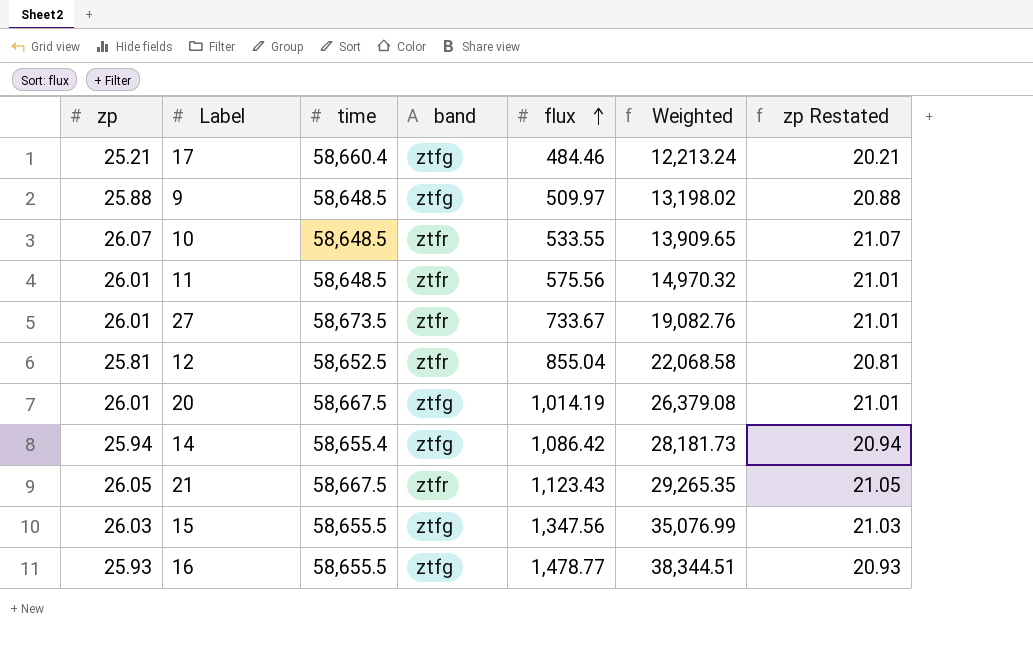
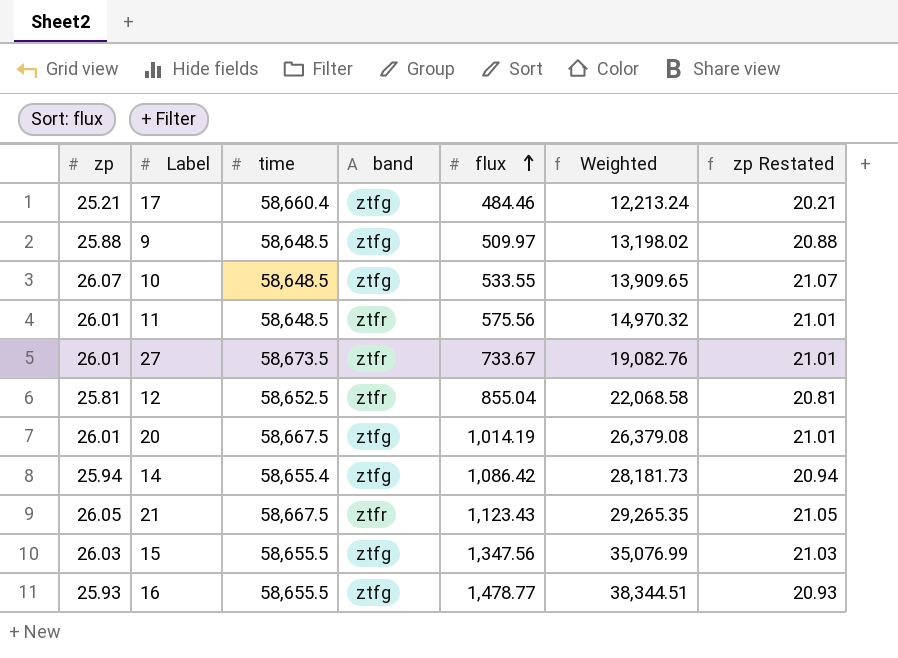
10 | band: ztfr -> ztfg

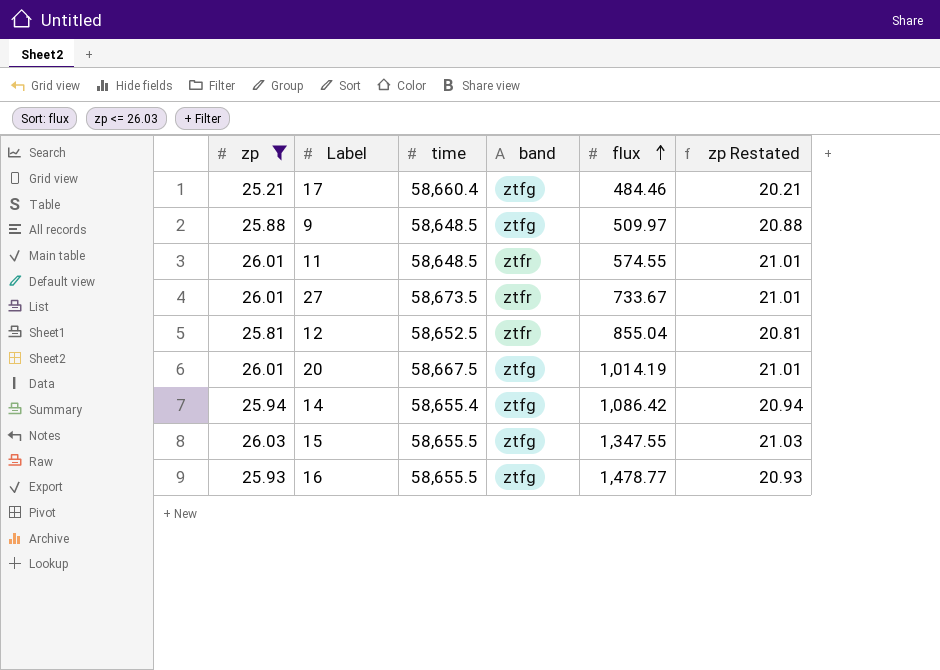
filter: none -> zp <= 26.03
column Weighted | formula: [zp] * [flux] -> none
11 | flux: 575.56 -> 574.55
15 | flux: 1,347.56 -> 1,347.55

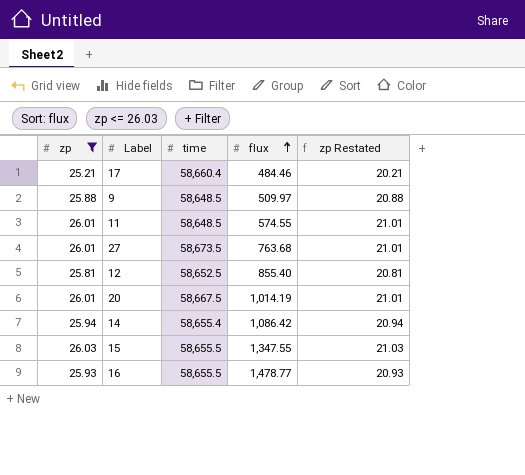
column band | position: 4 -> none
27 | flux: 733.67 -> 763.68
12 | flux: 855.04 -> 855.40

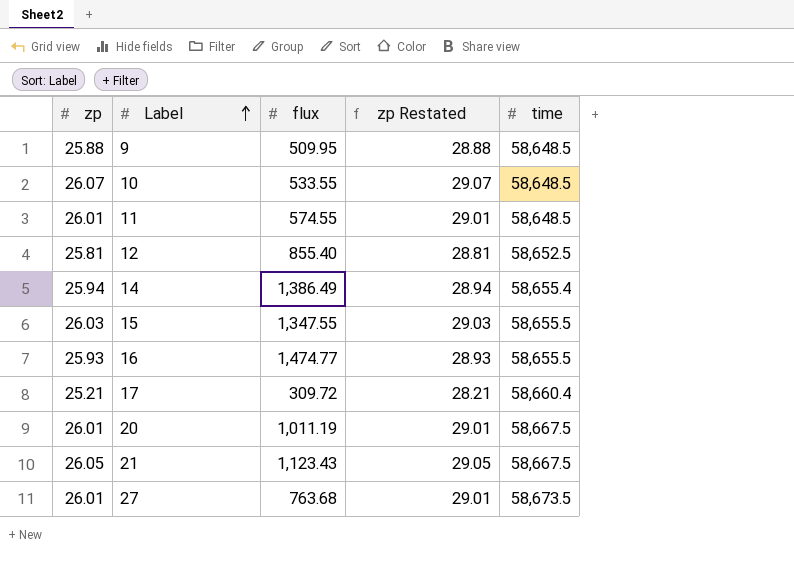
filter: zp <= 26.03 -> none
row order: flux ascending -> Label ascending
column zp Restated | formula: [zp] - 5 -> [zp] + 3
column time | position: 3 -> 5
9 | flux: 509.97 -> 509.95
14 | flux: 1,086.42 -> 1,386.49
16 | flux: 1,478.77 -> 1,474.77
17 | flux: 484.46 -> 309.72
20 | flux: 1,014.19 -> 1,011.19

